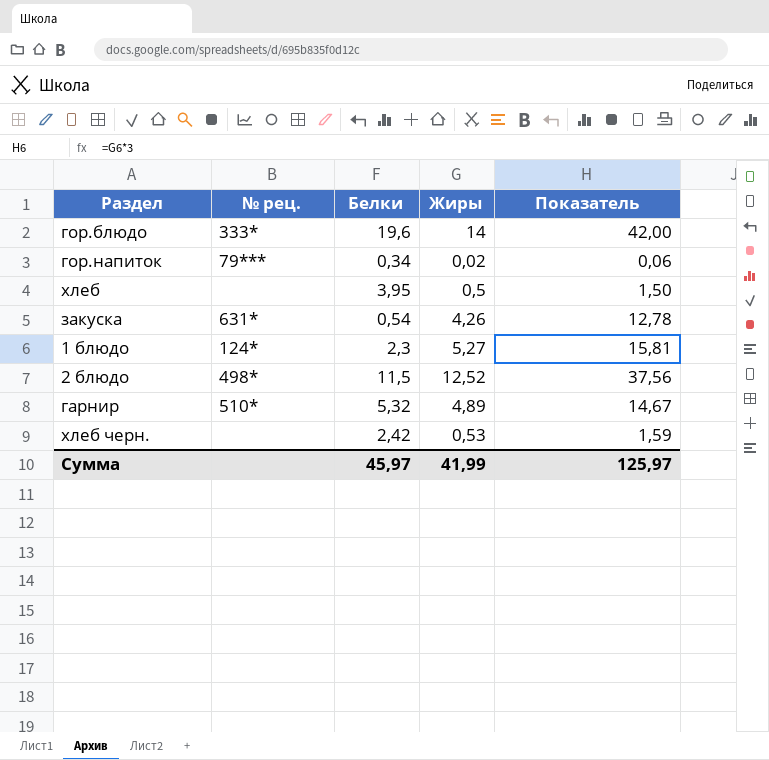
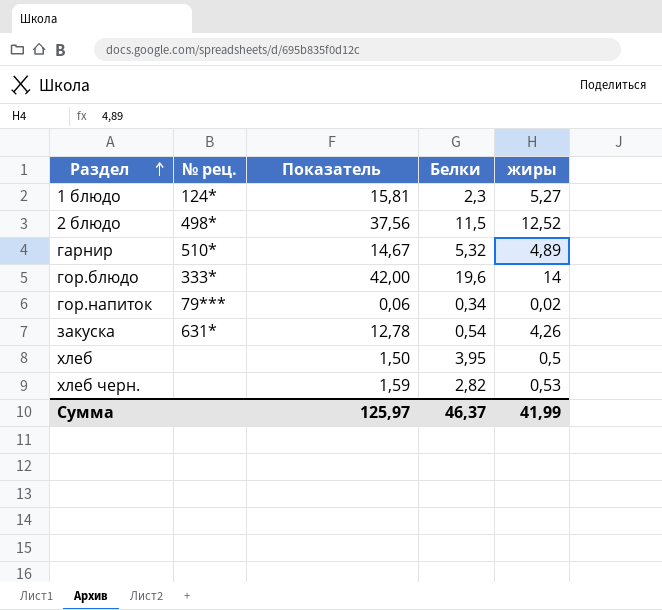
row order: none -> Раздел ascending
column Показатель | position: 5 -> 3
column name: Жиры -> жиры
хлеб черн. | Белки: 2,42 -> 2,82
Сумма | Белки: 45,97 -> 46,37

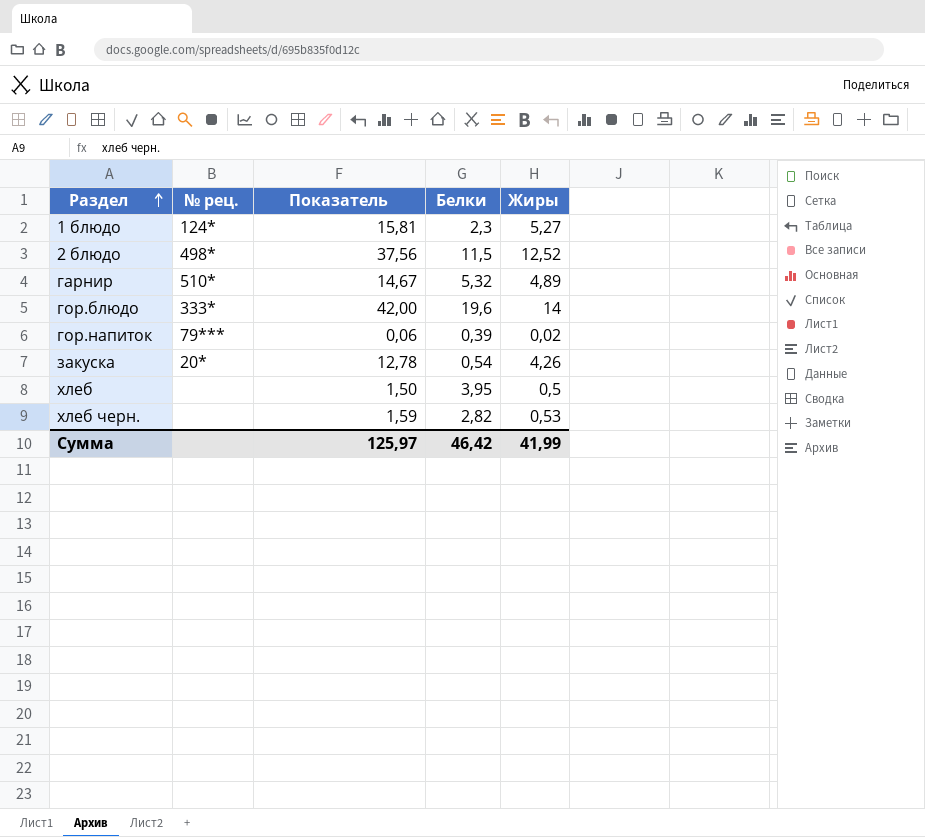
column name: жиры -> Жиры
гор.напиток | Белки: 0,34 -> 0,39
закуска | № рец.: 631* -> 20*
Сумма | Белки: 46,37 -> 46,42

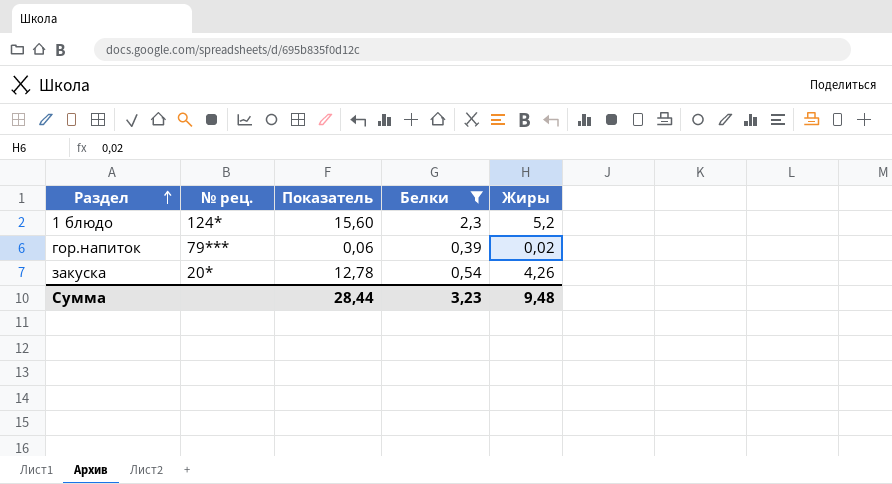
filter: none -> Белки <= 2,3
1 блюдо | Показатель: 15,81 -> 15,60
1 блюдо | Жиры: 5,27 -> 5,2
Сумма | Показатель: 125,97 -> 28,44
Сумма | Белки: 46,42 -> 3,23
Сумма | Жиры: 41,99 -> 9,48

